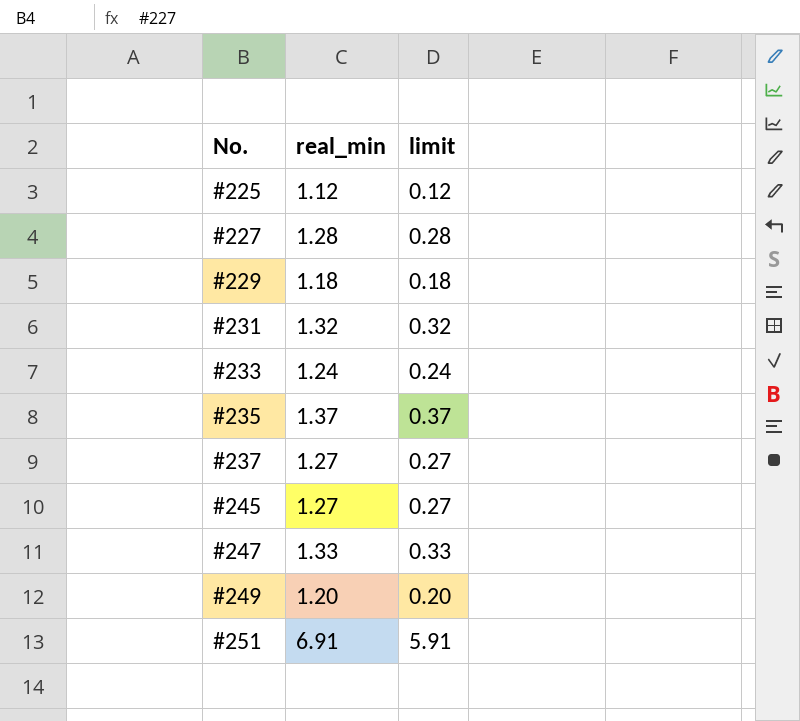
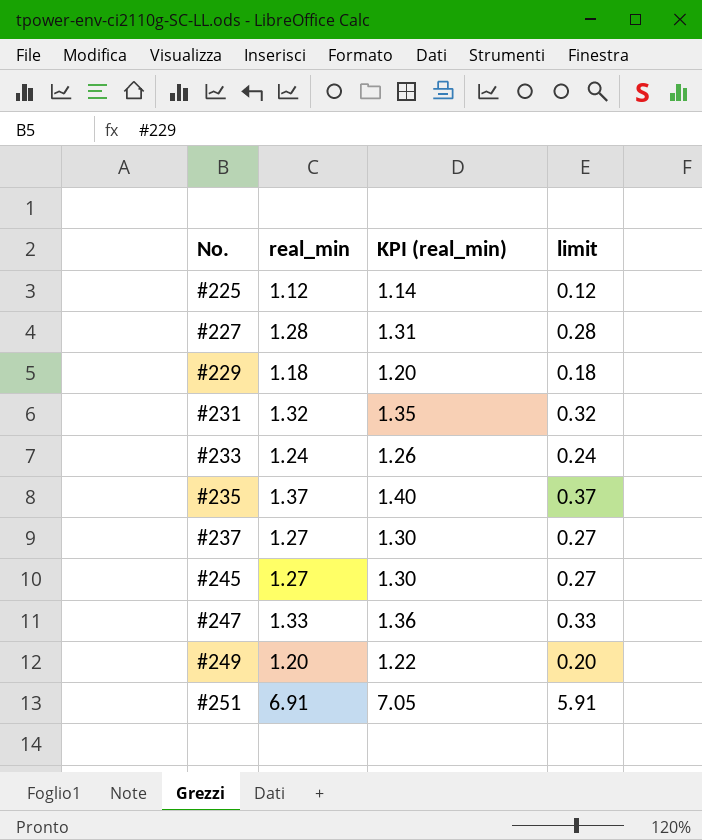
column KPI (real_min) | formula: none -> [real_min] * 1.02

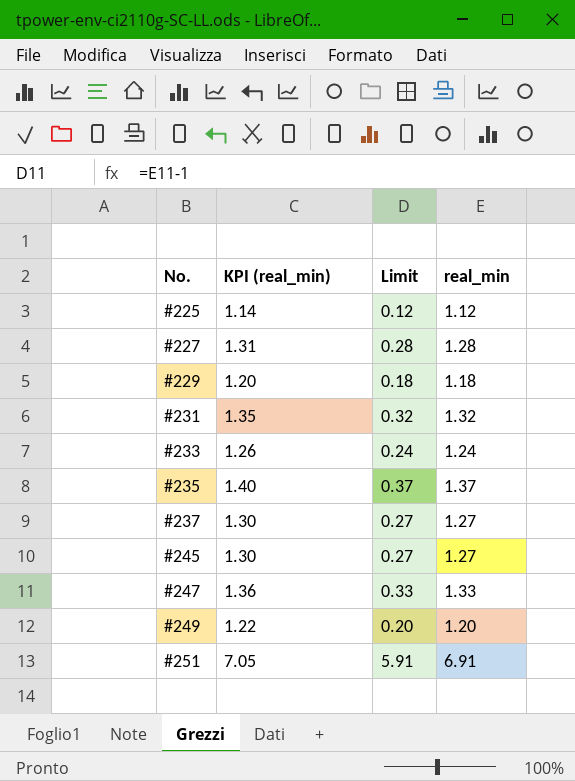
column name: limit -> Limit
column real_min | position: 2 -> 4

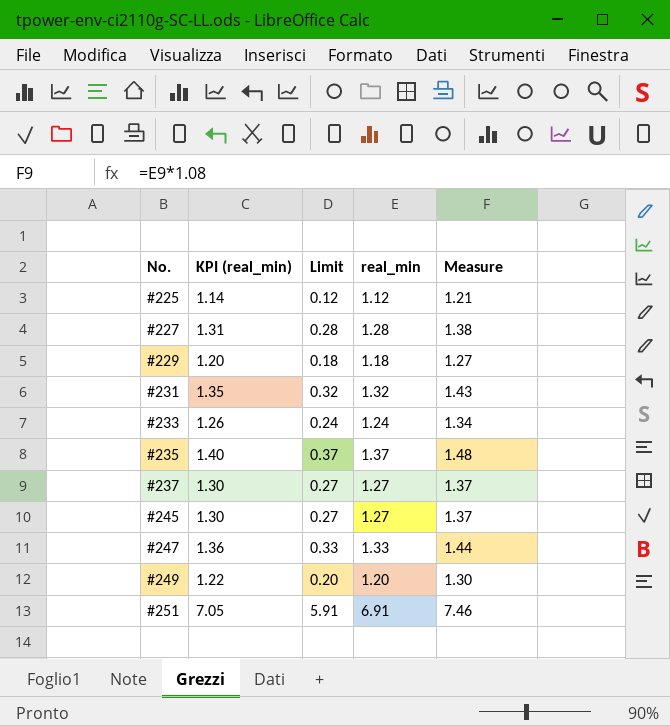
column Measure | formula: none -> [real_min] * 1.08

